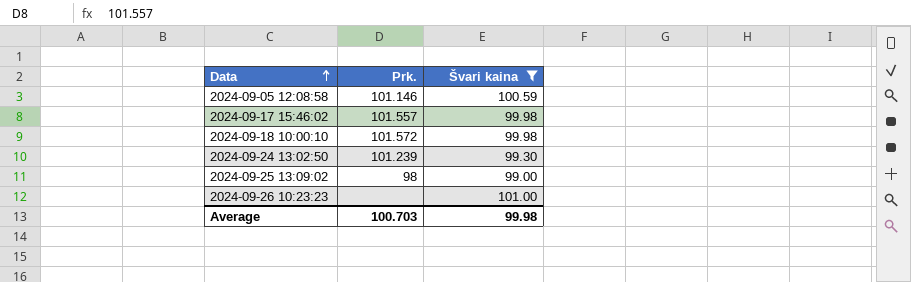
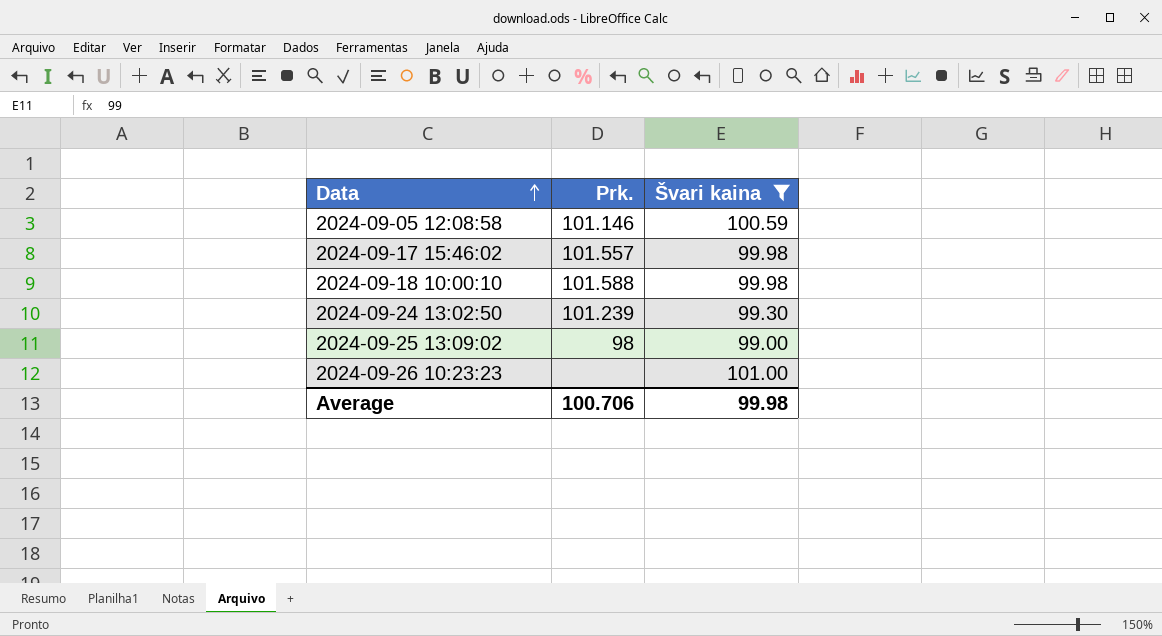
2024-09-18 10:00:10 | Prk.: 101.572 -> 101.588
Average | Prk.: 100.703 -> 100.706

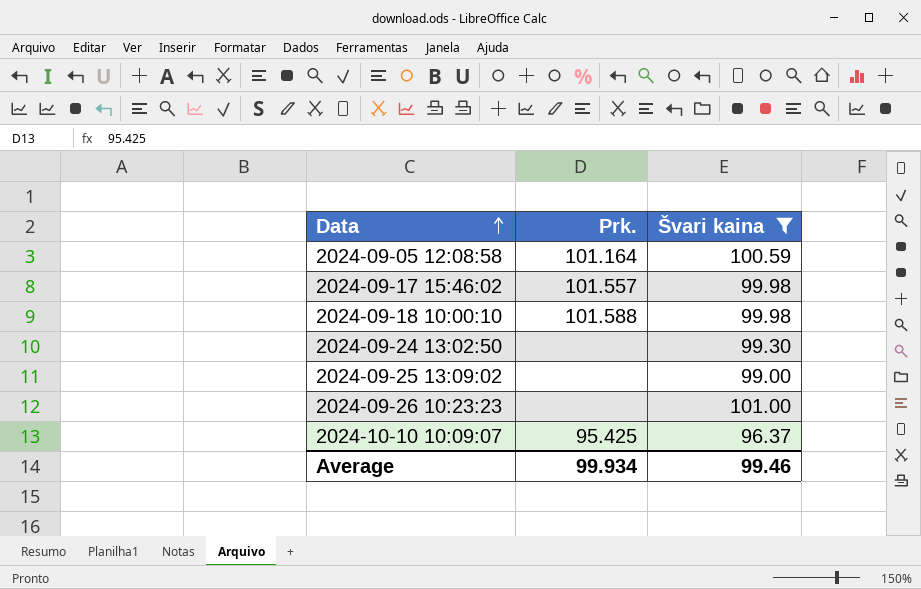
2024-09-05 12:08:58 | Prk.: 101.146 -> 101.164
2024-09-24 13:02:50 | Prk.: 101.239 -> none
2024-09-25 13:09:02 | Prk.: 98 -> none
row 2024-10-10 10:09:07: none -> 95.425 | 96.37
Average | Prk.: 100.706 -> 99.934
Average | Švari kaina: 99.98 -> 99.46

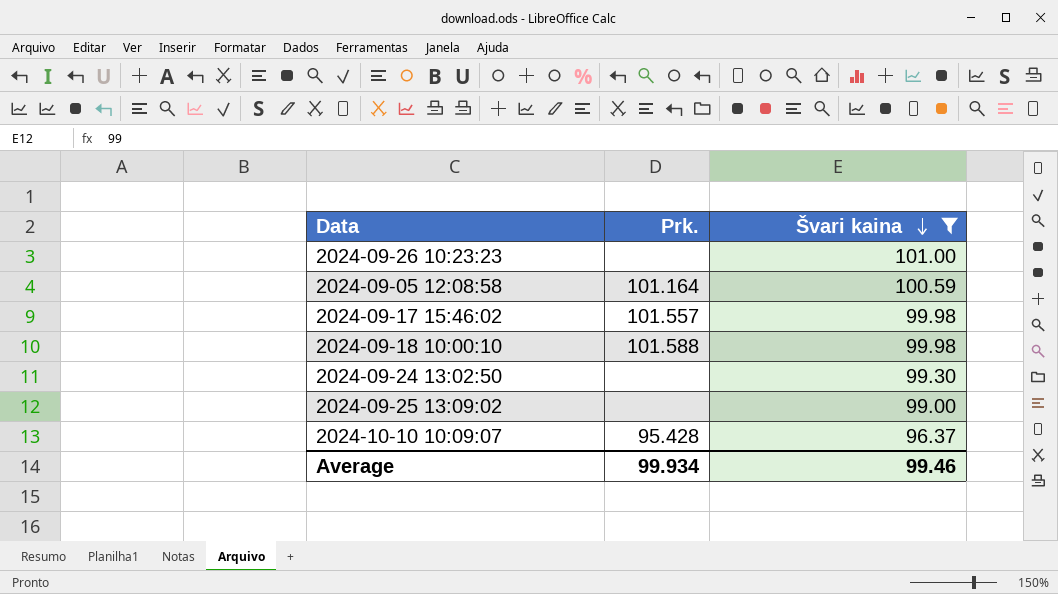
row order: Data ascending -> Švari kaina descending
2024-10-10 10:09:07 | Prk.: 95.425 -> 95.428

